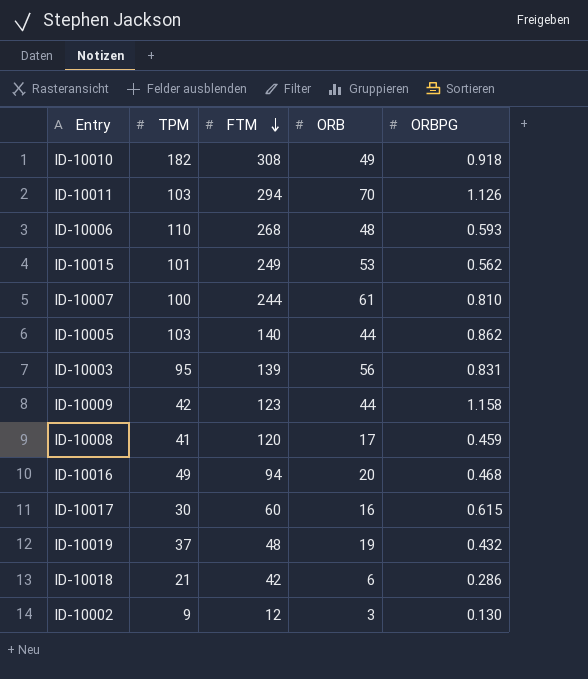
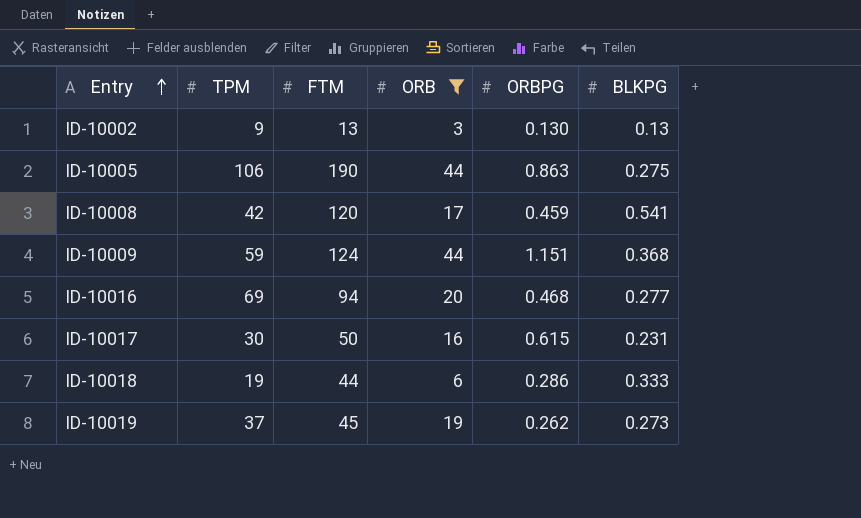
filter: none -> ORB <= 44
row order: FTM descending -> Entry ascending
column BLKPG | position: none -> 6
ID-10002 | FTM: 12 -> 13
ID-10005 | TPM: 103 -> 106
ID-10005 | FTM: 140 -> 190
ID-10005 | ORBPG: 0.862 -> 0.863
ID-10008 | TPM: 41 -> 42
ID-10009 | TPM: 42 -> 59
ID-10009 | FTM: 123 -> 124
ID-10009 | ORBPG: 1.158 -> 1.151
ID-10016 | TPM: 49 -> 69
ID-10017 | FTM: 60 -> 50
ID-10018 | TPM: 21 -> 19
ID-10018 | FTM: 42 -> 44
ID-10019 | FTM: 48 -> 45
ID-10019 | ORBPG: 0.432 -> 0.262

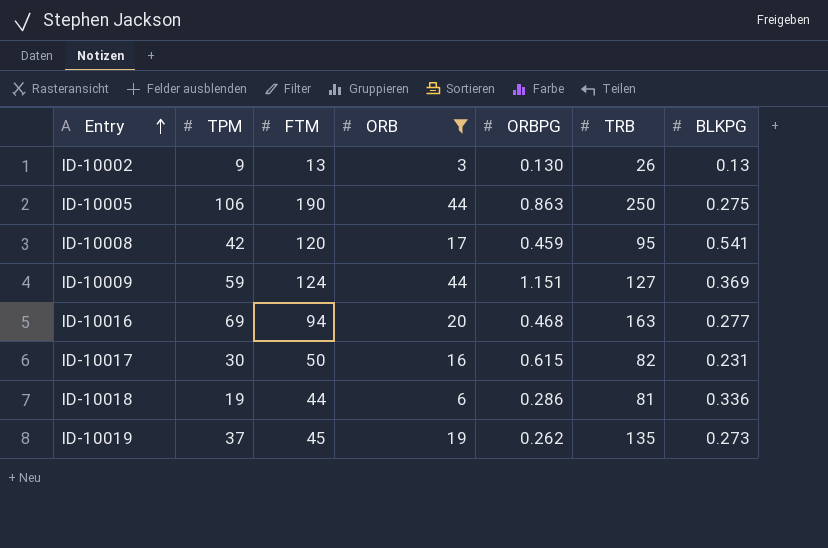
column TRB | position: none -> 6
ID-10009 | BLKPG: 0.368 -> 0.369
ID-10018 | BLKPG: 0.333 -> 0.336

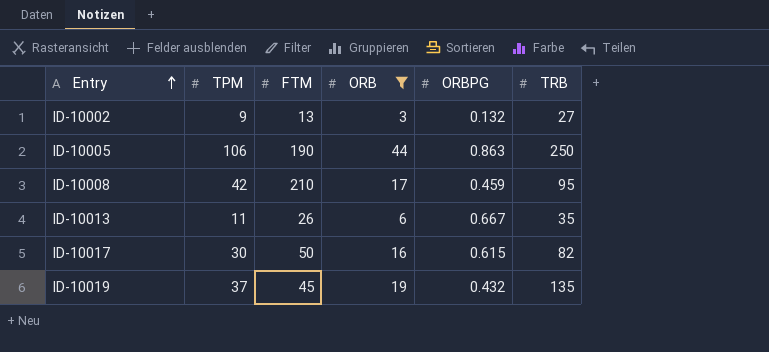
column BLKPG | position: 7 -> none
row ID-10009: 59 | 124 | 44 | 1.151 | 127 | 0.369 -> none
row ID-10016: 69 | 94 | 20 | 0.468 | 163 | 0.277 -> none
row ID-10018: 19 | 44 | 6 | 0.286 | 81 | 0.336 -> none
ID-10002 | ORBPG: 0.130 -> 0.132
ID-10002 | TRB: 26 -> 27
ID-10008 | FTM: 120 -> 210
row ID-10013: none -> 11 | 26 | 6 | 0.667 | 35
ID-10019 | ORBPG: 0.262 -> 0.432

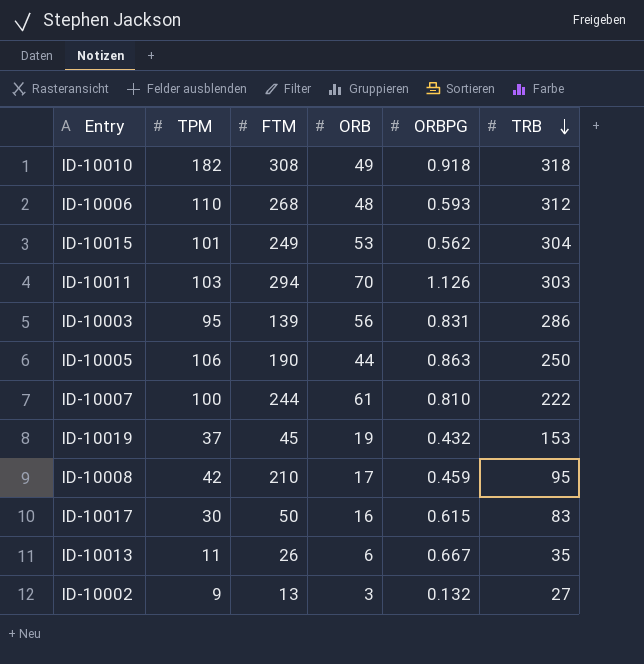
filter: ORB <= 44 -> none
row order: Entry ascending -> TRB descending
ID-10019 | TRB: 135 -> 153
ID-10017 | TRB: 82 -> 83

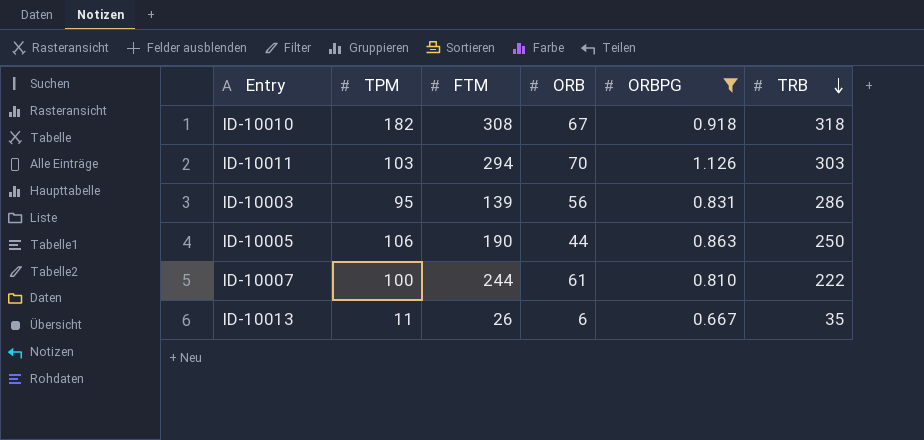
filter: none -> ORBPG >= 0.667
ID-10010 | ORB: 49 -> 67

